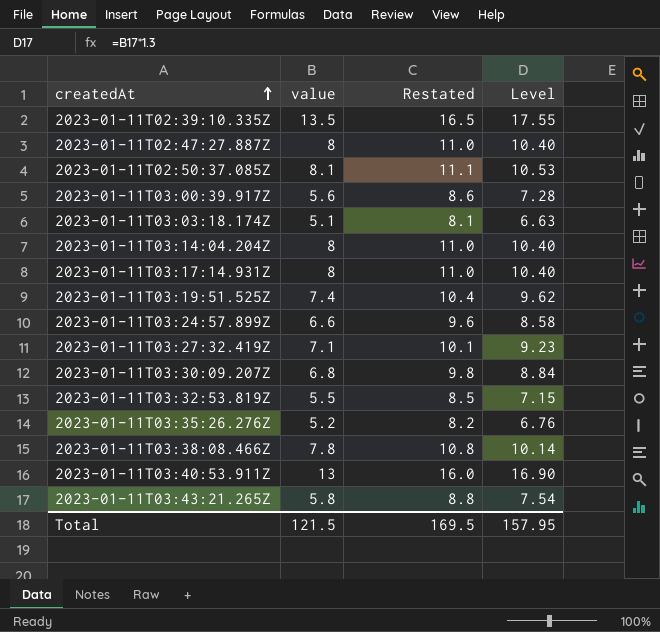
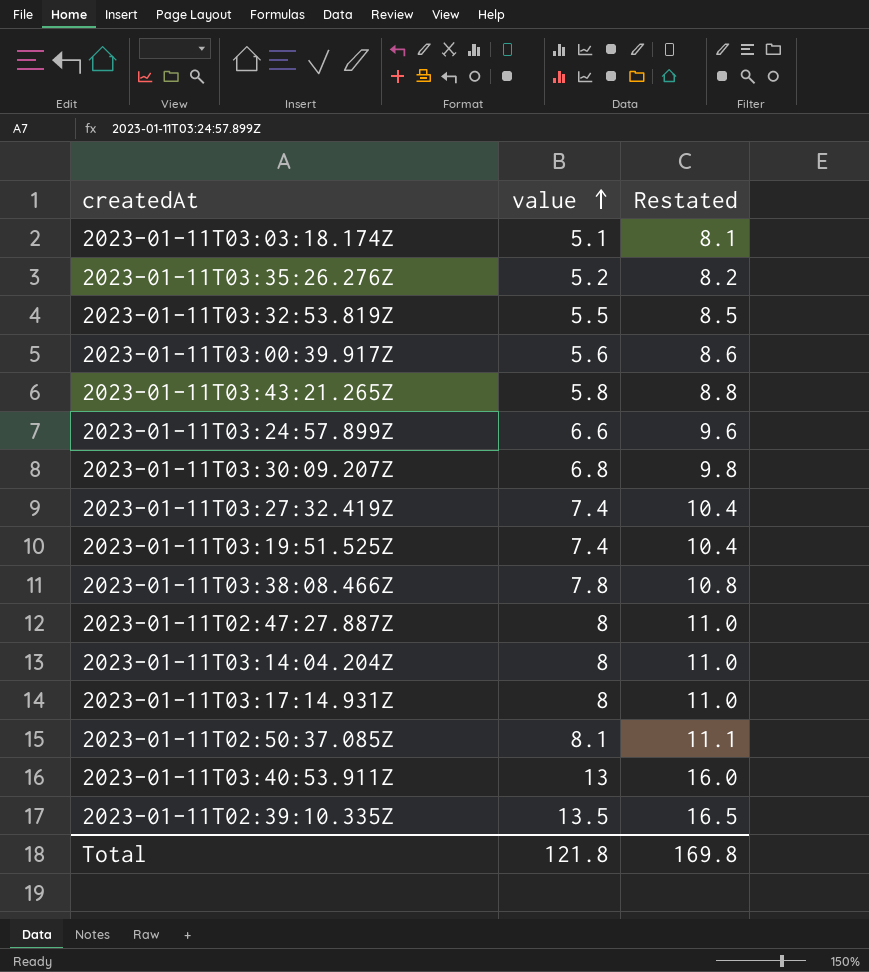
row order: createdAt ascending -> value ascending
column Level | formula: [value] * 1.3 -> none
2023-01-11T03:27:32.419Z | value: 7.1 -> 7.4
2023-01-11T03:27:32.419Z | Restated: 10.1 -> 10.4
Total | value: 121.5 -> 121.8
Total | Restated: 169.5 -> 169.8

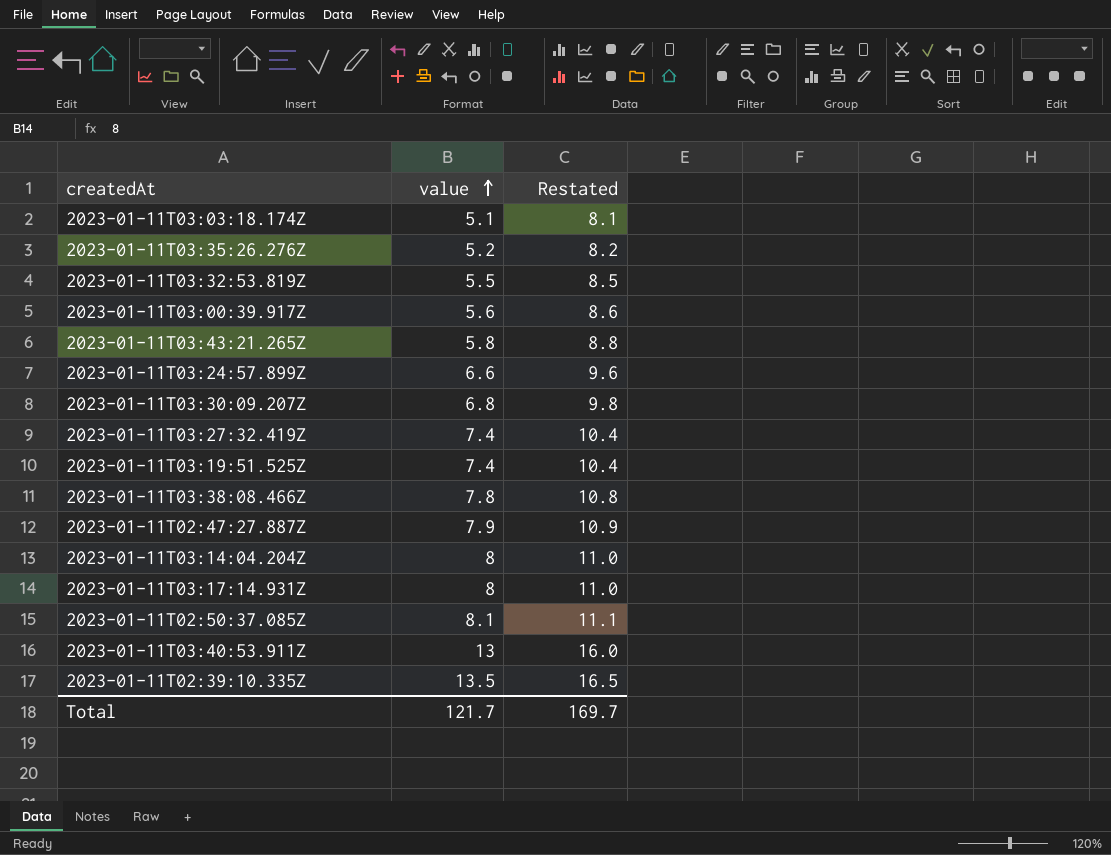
2023-01-11T02:47:27.887Z | value: 8 -> 7.9
2023-01-11T02:47:27.887Z | Restated: 11.0 -> 10.9
Total | value: 121.8 -> 121.7
Total | Restated: 169.8 -> 169.7

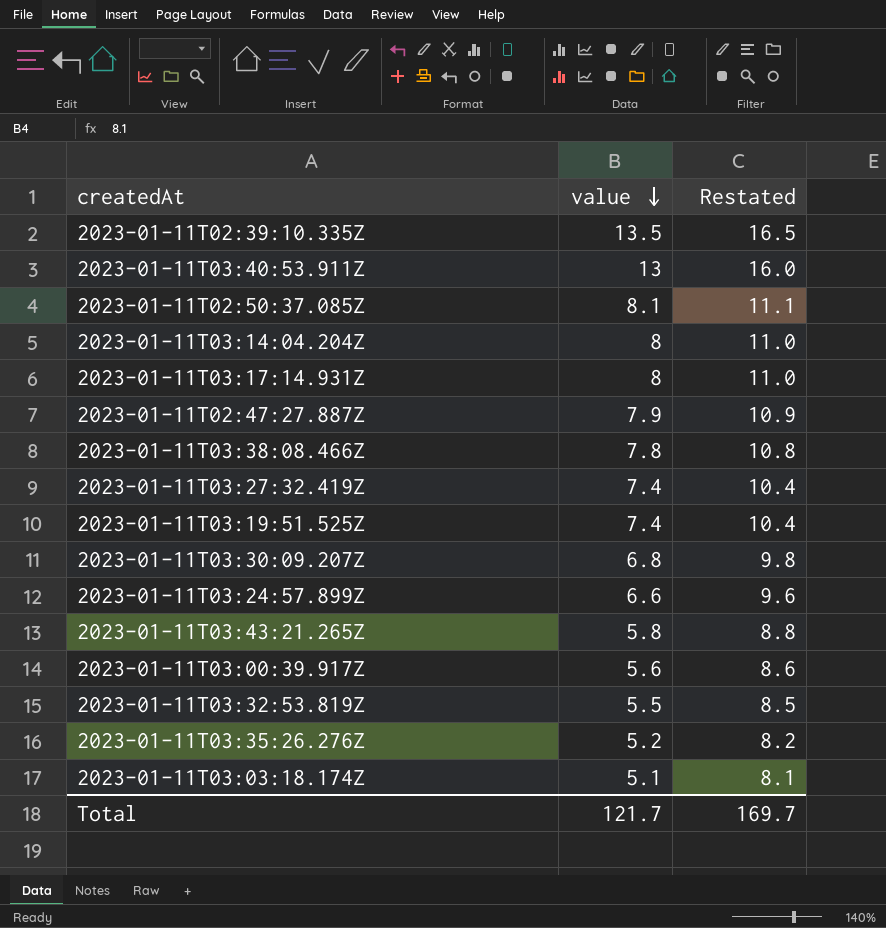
row order: value ascending -> value descending

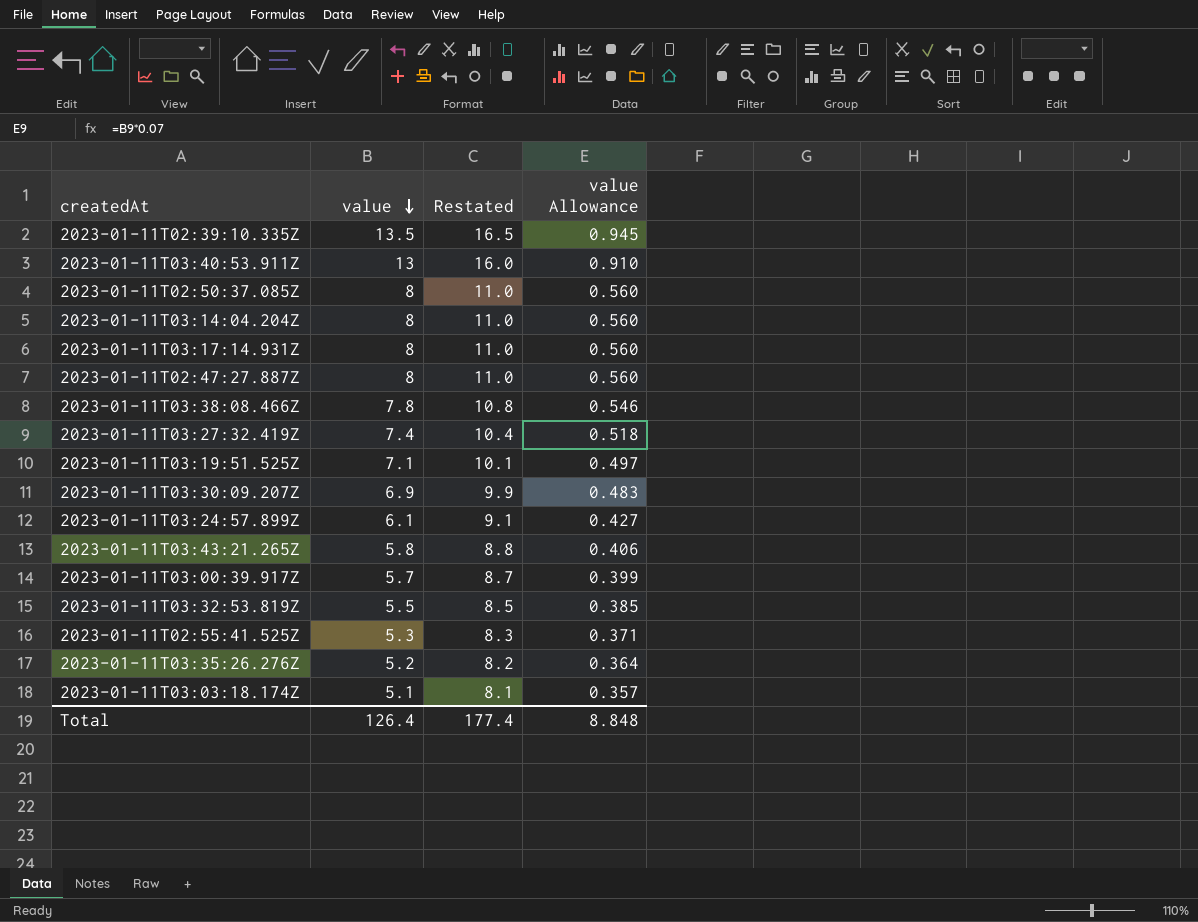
column value Allowance | formula: none -> [value] * 0.07
2023-01-11T02:50:37.085Z | value: 8.1 -> 8
2023-01-11T02:50:37.085Z | Restated: 11.1 -> 11.0
2023-01-11T02:47:27.887Z | value: 7.9 -> 8
2023-01-11T02:47:27.887Z | Restated: 10.9 -> 11.0
2023-01-11T03:19:51.525Z | value: 7.4 -> 7.1
2023-01-11T03:19:51.525Z | Restated: 10.4 -> 10.1
2023-01-11T03:30:09.207Z | value: 6.8 -> 6.9
2023-01-11T03:30:09.207Z | Restated: 9.8 -> 9.9
2023-01-11T03:24:57.899Z | value: 6.6 -> 6.1
2023-01-11T03:24:57.899Z | Restated: 9.6 -> 9.1
2023-01-11T03:00:39.917Z | value: 5.6 -> 5.7
2023-01-11T03:00:39.917Z | Restated: 8.6 -> 8.7
row 2023-01-11T02:55:41.525Z: none -> 5.3 | 8.3 | 0.371
Total | value: 121.7 -> 126.4
Total | Restated: 169.7 -> 177.4

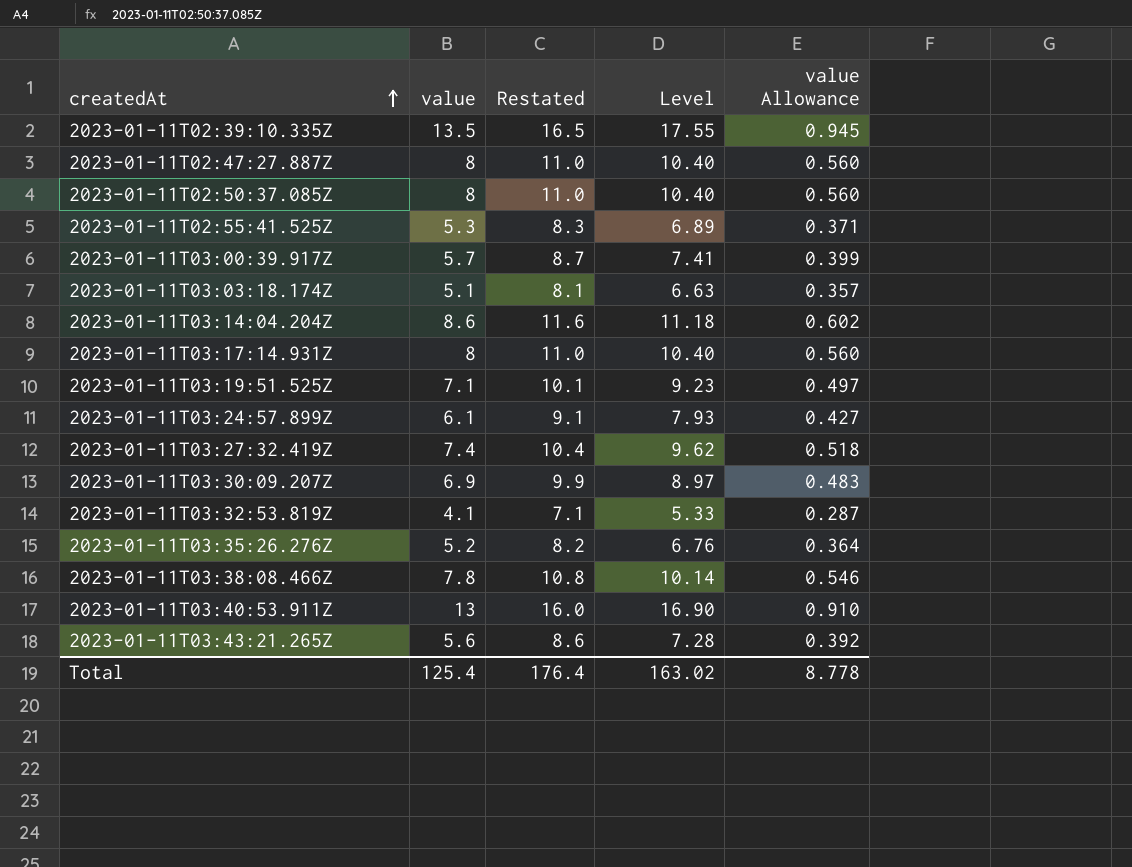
row order: value descending -> createdAt ascending
column Level | formula: none -> [value] * 1.3
2023-01-11T03:14:04.204Z | value: 8 -> 8.6
2023-01-11T03:14:04.204Z | Restated: 11.0 -> 11.6
2023-01-11T03:14:04.204Z | value Allowance: 0.560 -> 0.602
2023-01-11T03:32:53.819Z | value: 5.5 -> 4.1
2023-01-11T03:32:53.819Z | Restated: 8.5 -> 7.1
2023-01-11T03:32:53.819Z | value Allowance: 0.385 -> 0.287
2023-01-11T03:43:21.265Z | value: 5.8 -> 5.6
2023-01-11T03:43:21.265Z | Restated: 8.8 -> 8.6
2023-01-11T03:43:21.265Z | value Allowance: 0.406 -> 0.392
Total | value: 126.4 -> 125.4
Total | Restated: 177.4 -> 176.4
Total | value Allowance: 8.848 -> 8.778

